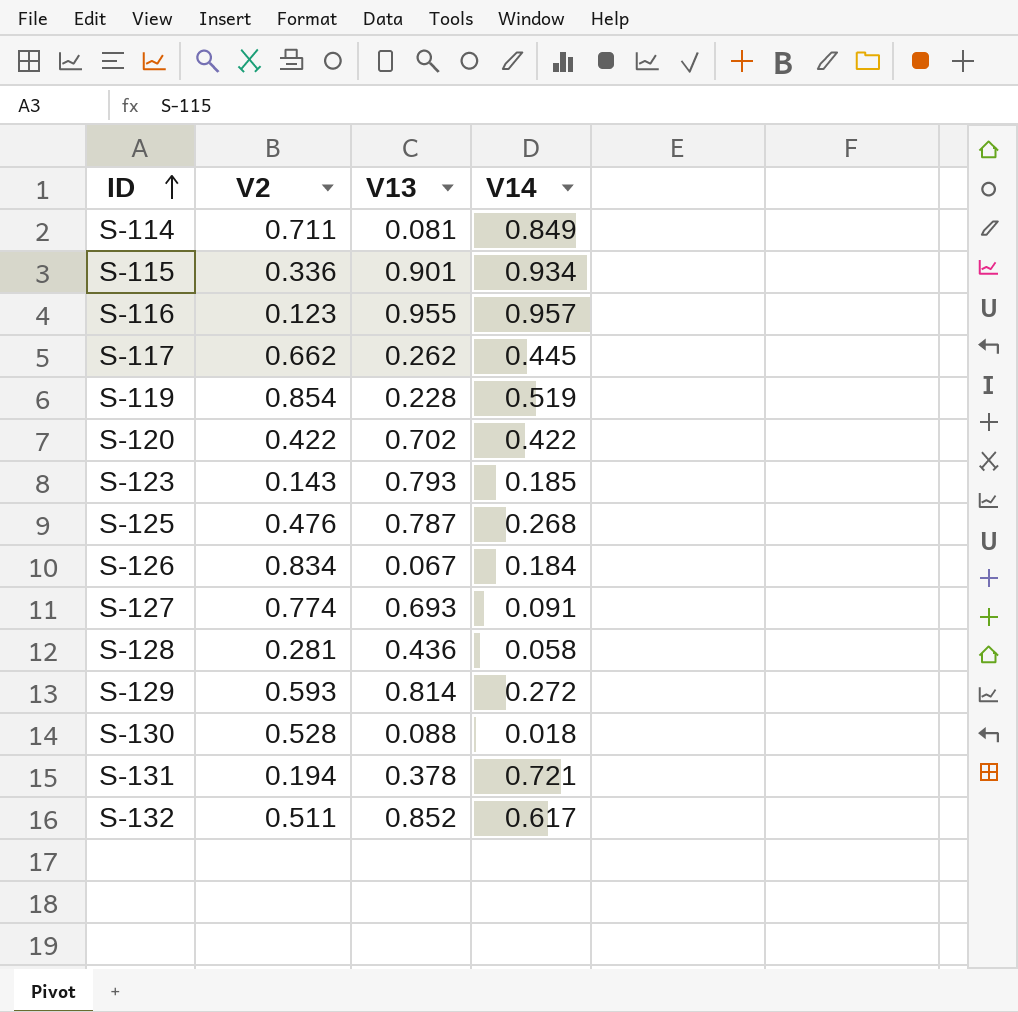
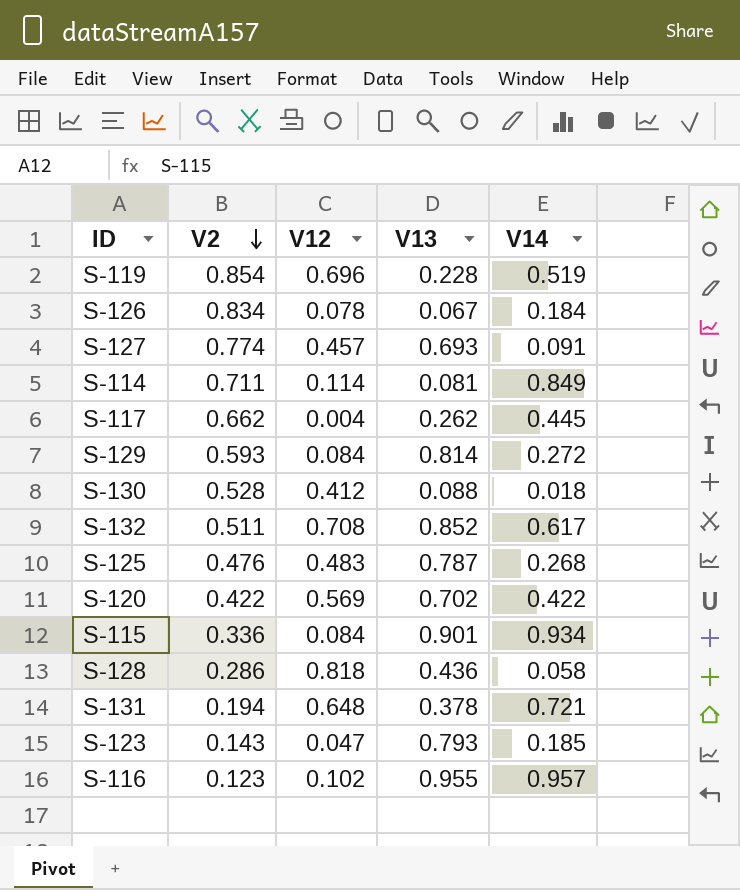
row order: ID ascending -> V2 descending
column V12 | position: none -> 3
S-128 | V2: 0.281 -> 0.286

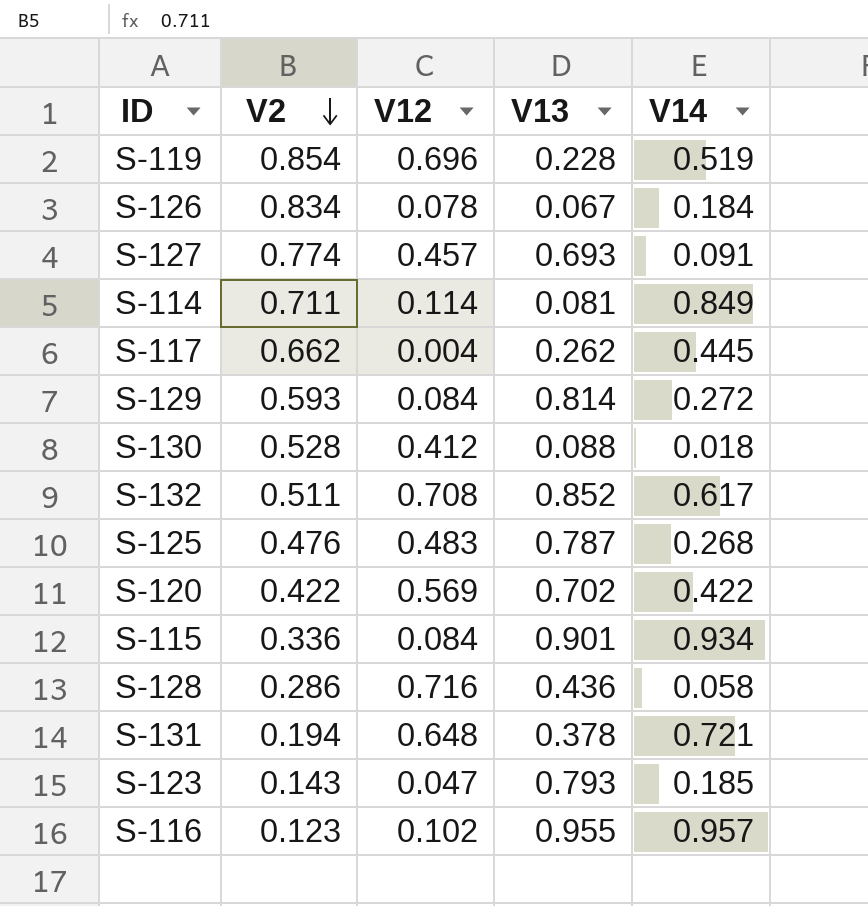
S-128 | V12: 0.818 -> 0.716

